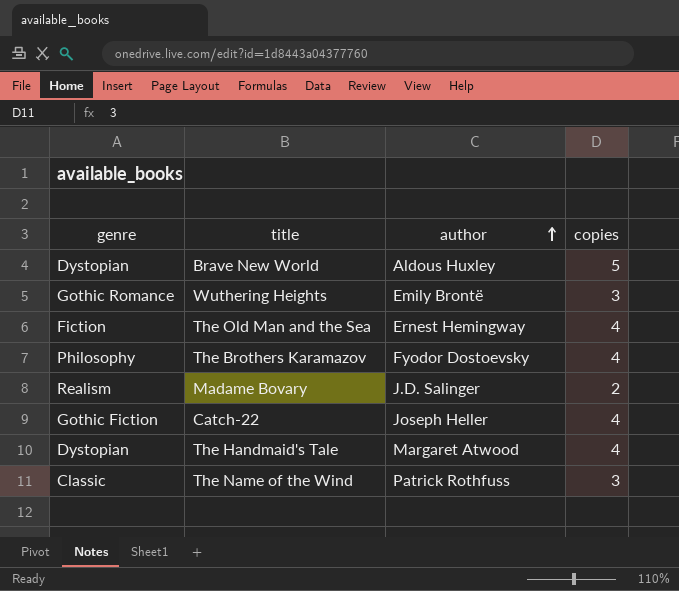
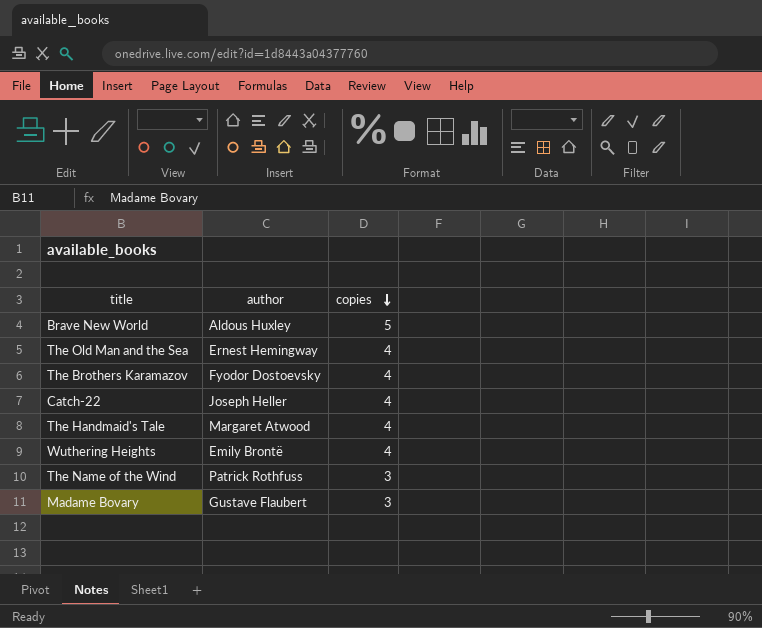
row order: author ascending -> copies descending
column genre | position: 1 -> none
Wuthering Heights | copies: 3 -> 4
Madame Bovary | author: J.D. Salinger -> Gustave Flaubert
Madame Bovary | copies: 2 -> 3

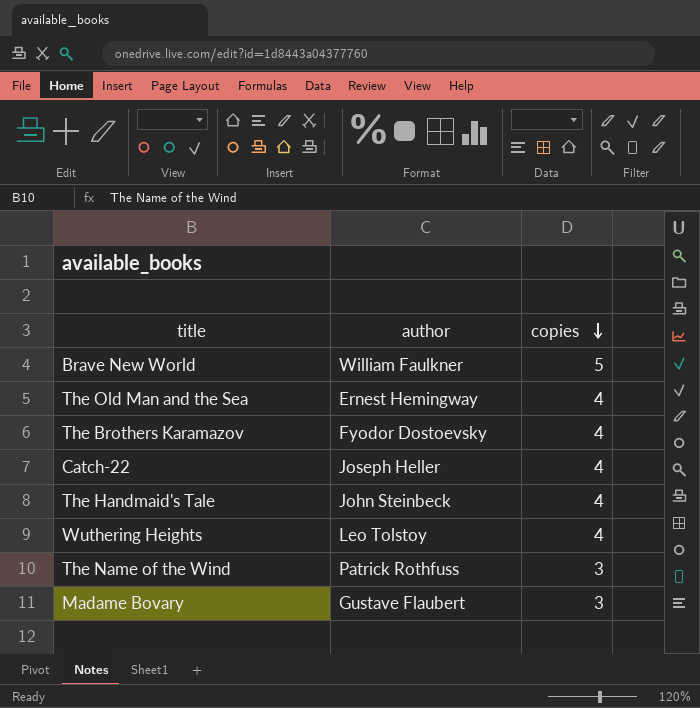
Brave New World | author: Aldous Huxley -> William Faulkner
The Handmaid's Tale | author: Margaret Atwood -> John Steinbeck
Wuthering Heights | author: Emily Brontë -> Leo Tolstoy

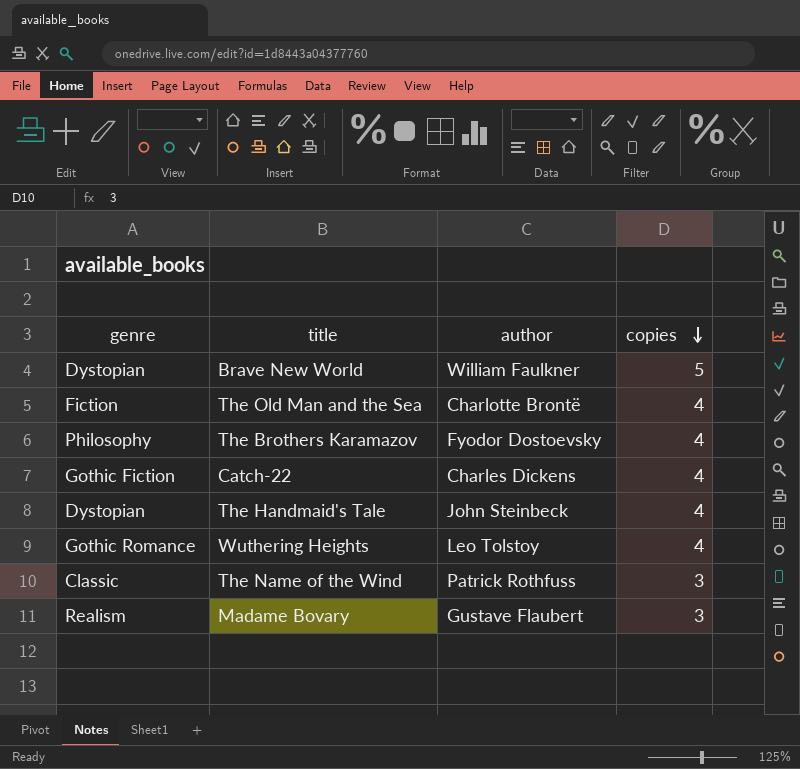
column genre | position: none -> 1
The Old Man and the Sea | author: Ernest Hemingway -> Charlotte Brontë
Catch-22 | author: Joseph Heller -> Charles Dickens

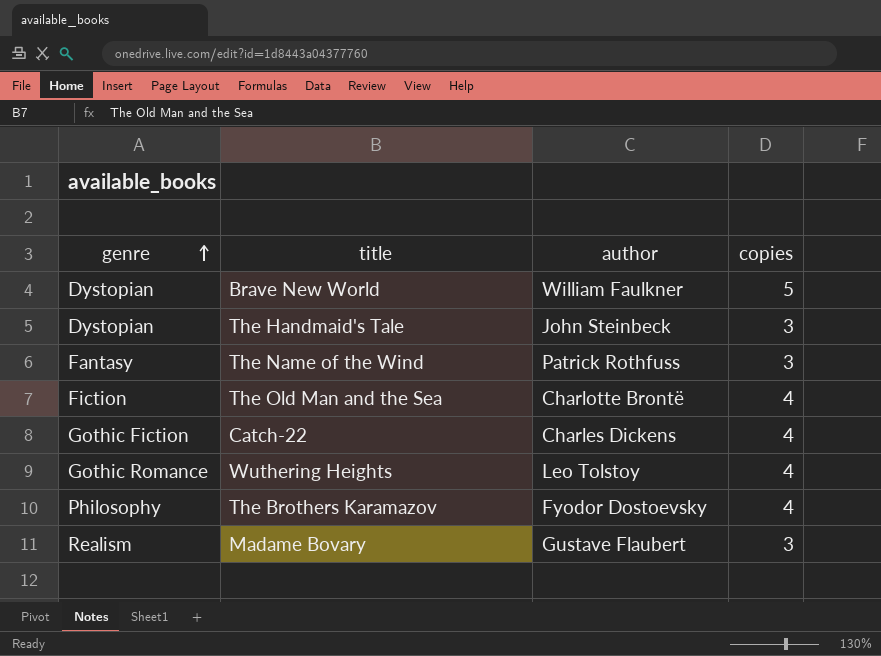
row order: copies descending -> genre ascending
The Handmaid's Tale | copies: 4 -> 3
The Name of the Wind | genre: Classic -> Fantasy

